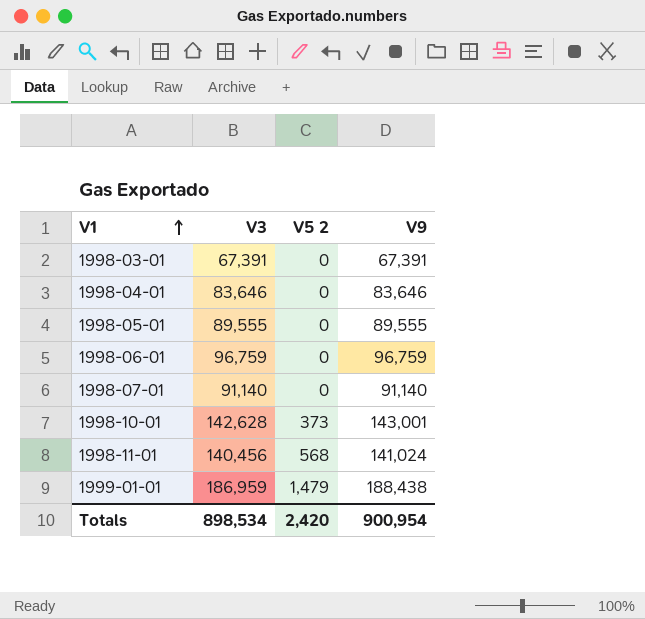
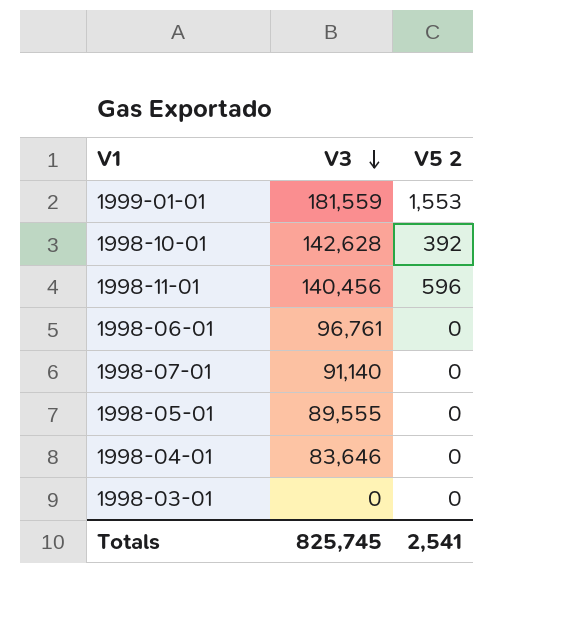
row order: V1 ascending -> V3 descending
column V9 | formula: [V3] + [V5 2] -> none
1999-01-01 | V3: 186,959 -> 181,559
1999-01-01 | V5 2: 1,479 -> 1,553
1998-10-01 | V5 2: 373 -> 392
1998-11-01 | V5 2: 568 -> 596
1998-06-01 | V3: 96,759 -> 96,761
1998-03-01 | V3: 67,391 -> 0
Totals | V3: 898,534 -> 825,745
Totals | V5 2: 2,420 -> 2,541

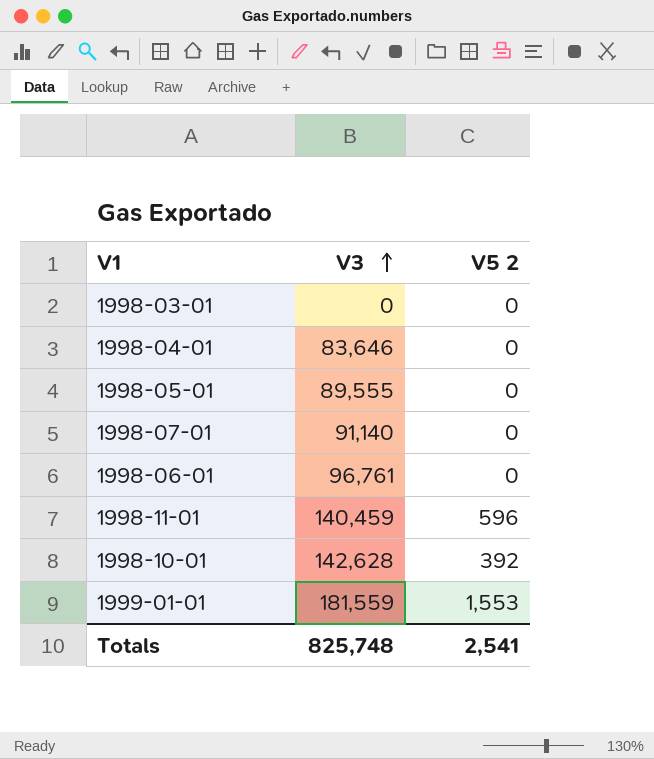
row order: V3 descending -> V3 ascending
1998-11-01 | V3: 140,456 -> 140,459
Totals | V3: 825,745 -> 825,748

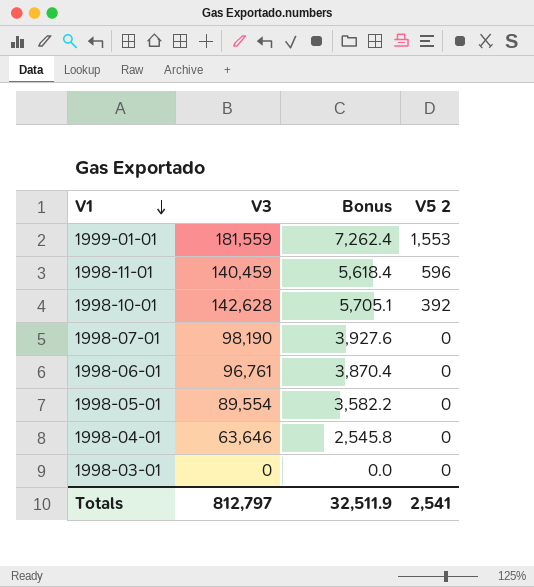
row order: V3 ascending -> V1 descending
column Bonus | formula: none -> [V3] * 0.04
1998-07-01 | V3: 91,140 -> 98,190
1998-05-01 | V3: 89,555 -> 89,554
1998-04-01 | V3: 83,646 -> 63,646
Totals | V3: 825,748 -> 812,797

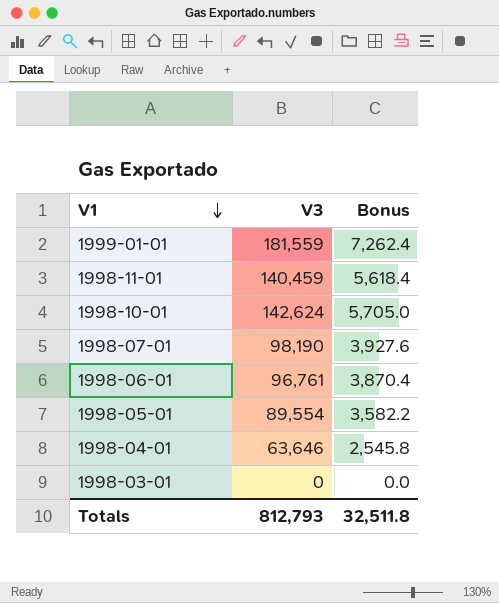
column V5 2 | position: 4 -> none
1998-10-01 | V3: 142,628 -> 142,624
1998-10-01 | Bonus: 5,705.1 -> 5,705.0
Totals | V3: 812,797 -> 812,793
Totals | Bonus: 32,511.9 -> 32,511.8

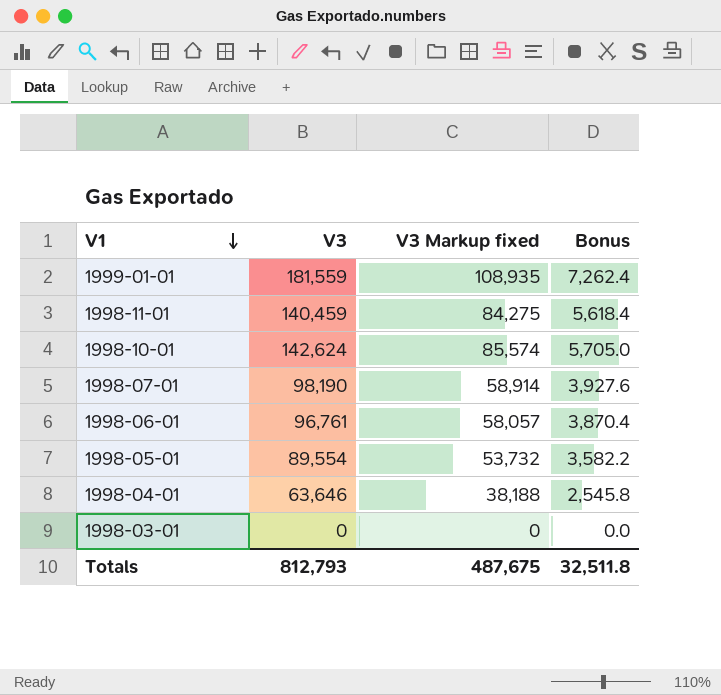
column V3 Markup fixed | formula: none -> [V3] * 0.6

